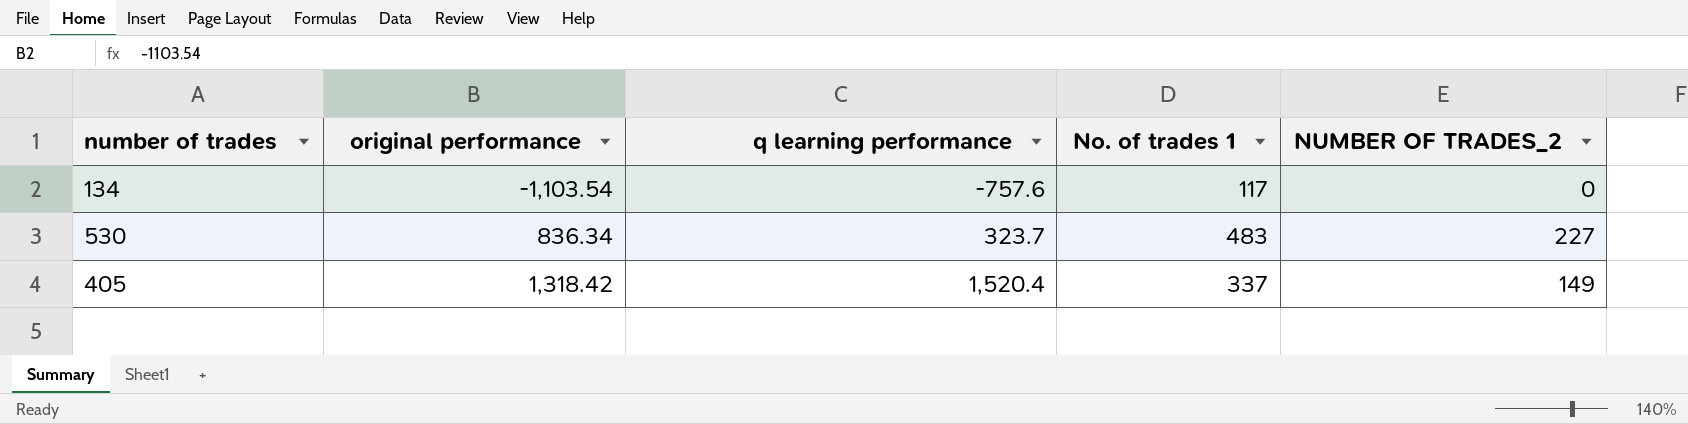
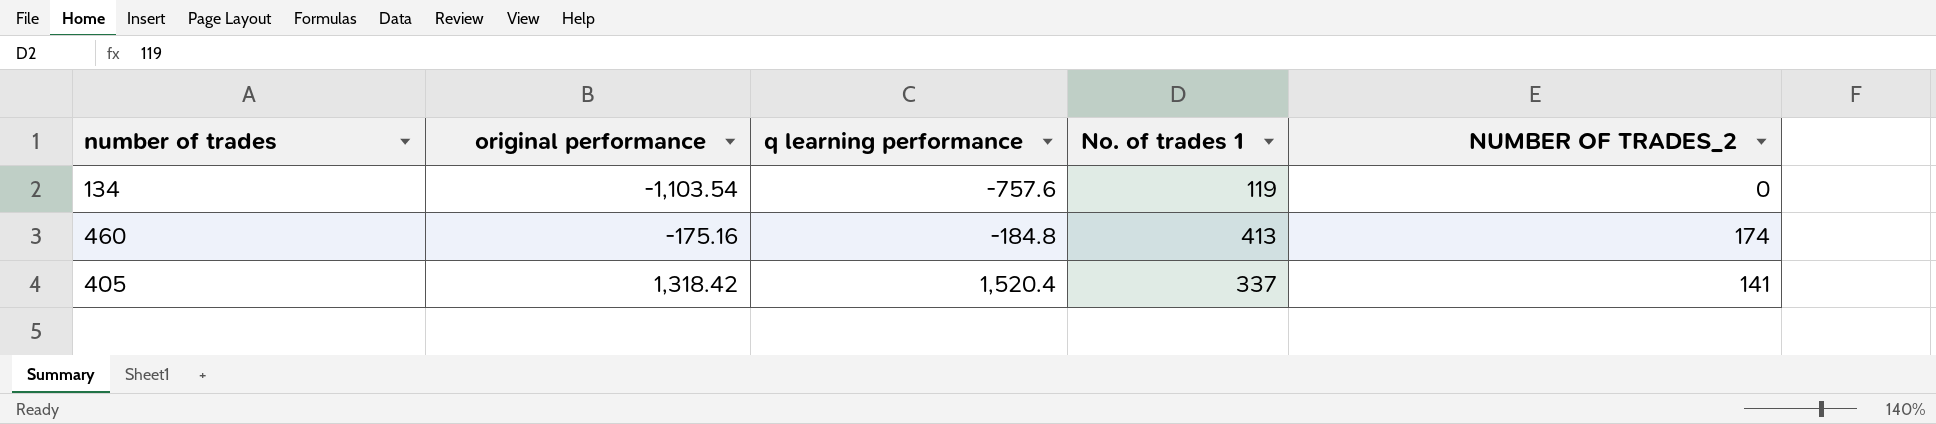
row 530: 836.34 | 323.7 | 483 | 227 -> none
134 | No. of trades 1: 117 -> 119
row 460: none -> -175.16 | -184.8 | 413 | 174
405 | NUMBER OF TRADES_2: 149 -> 141

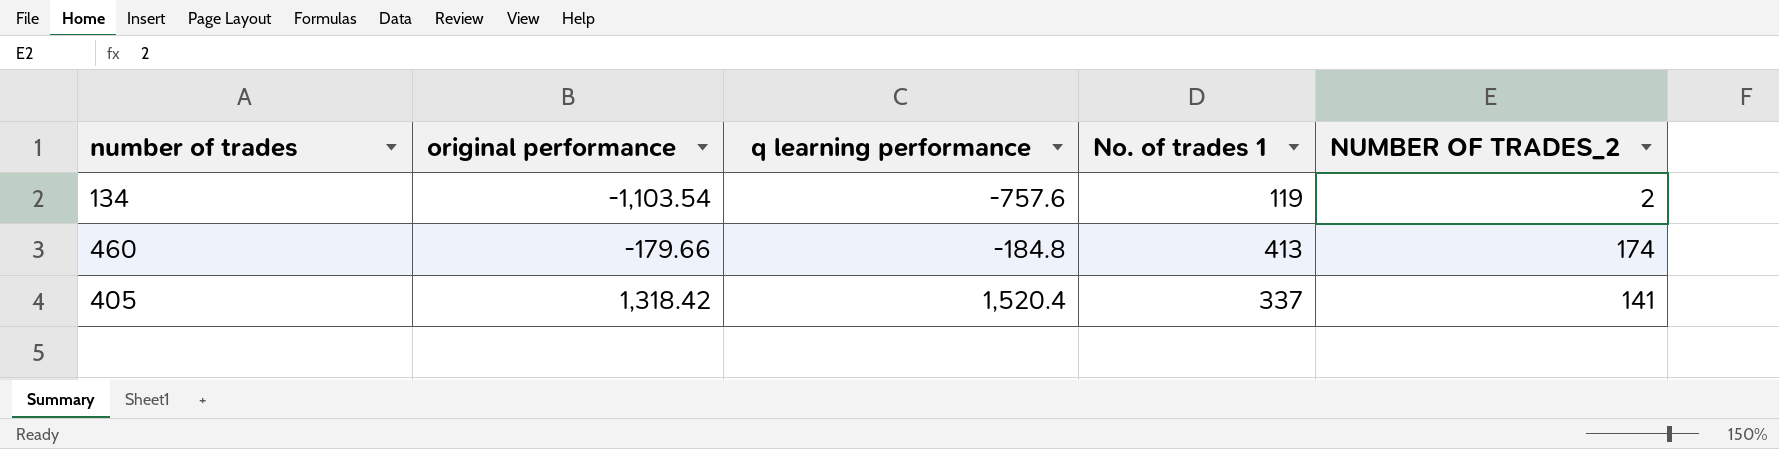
134 | NUMBER OF TRADES_2: 0 -> 2
460 | original performance: -175.16 -> -179.66

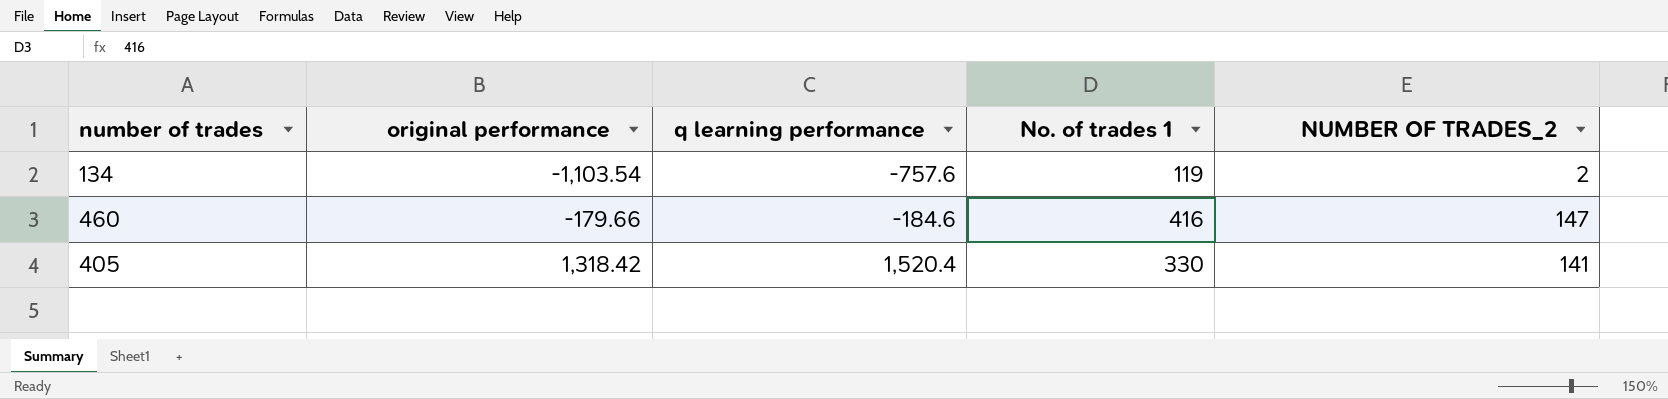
460 | q learning performance: -184.8 -> -184.6
460 | No. of trades 1: 413 -> 416
460 | NUMBER OF TRADES_2: 174 -> 147
405 | No. of trades 1: 337 -> 330

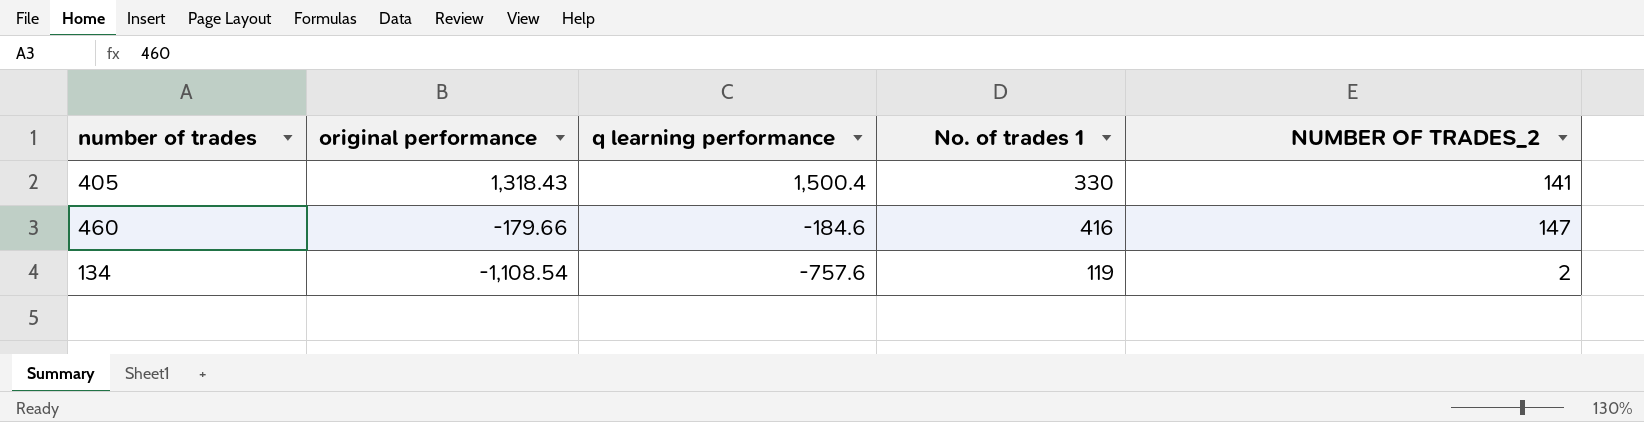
row order: original performance ascending -> original performance descending
405 | original performance: 1,318.42 -> 1,318.43
405 | q learning performance: 1,520.4 -> 1,500.4
134 | original performance: -1,103.54 -> -1,108.54

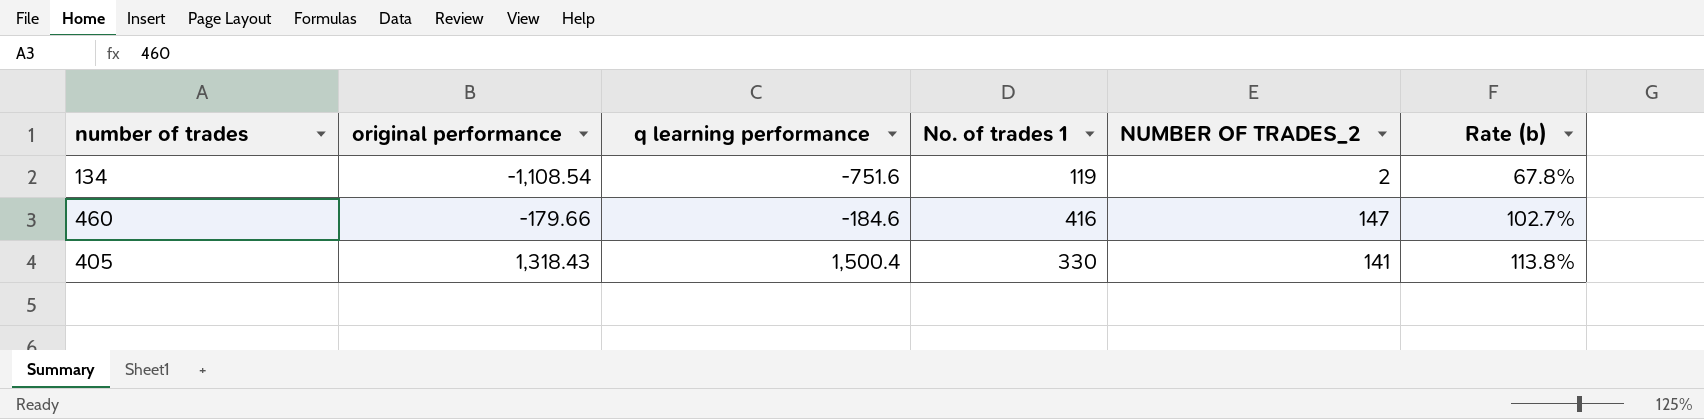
row order: original performance descending -> original performance ascending
column Rate (b) | formula: none -> [q learning performance] / [original performance]
134 | q learning performance: -757.6 -> -751.6

